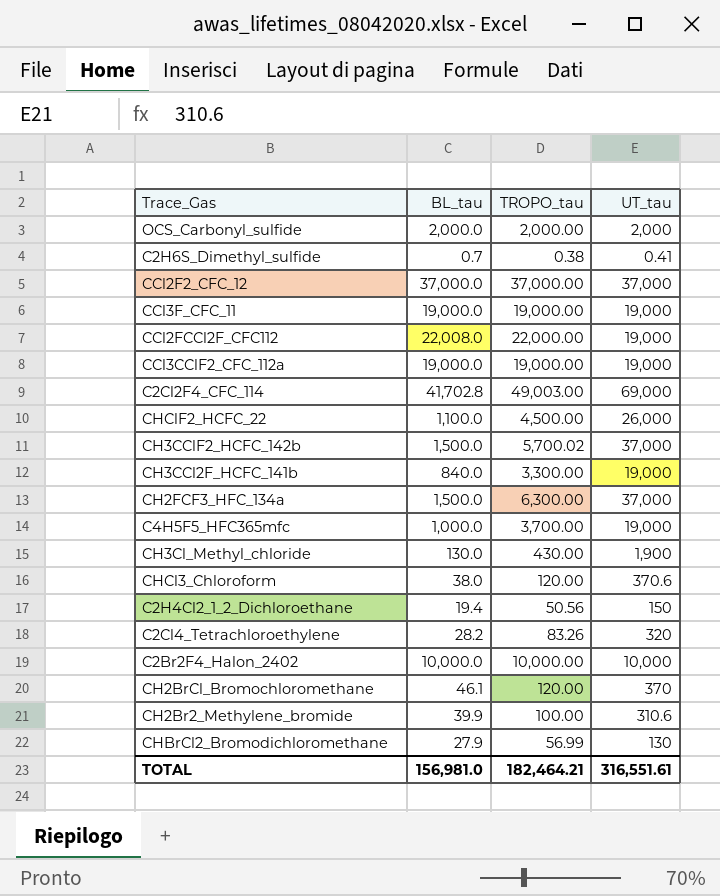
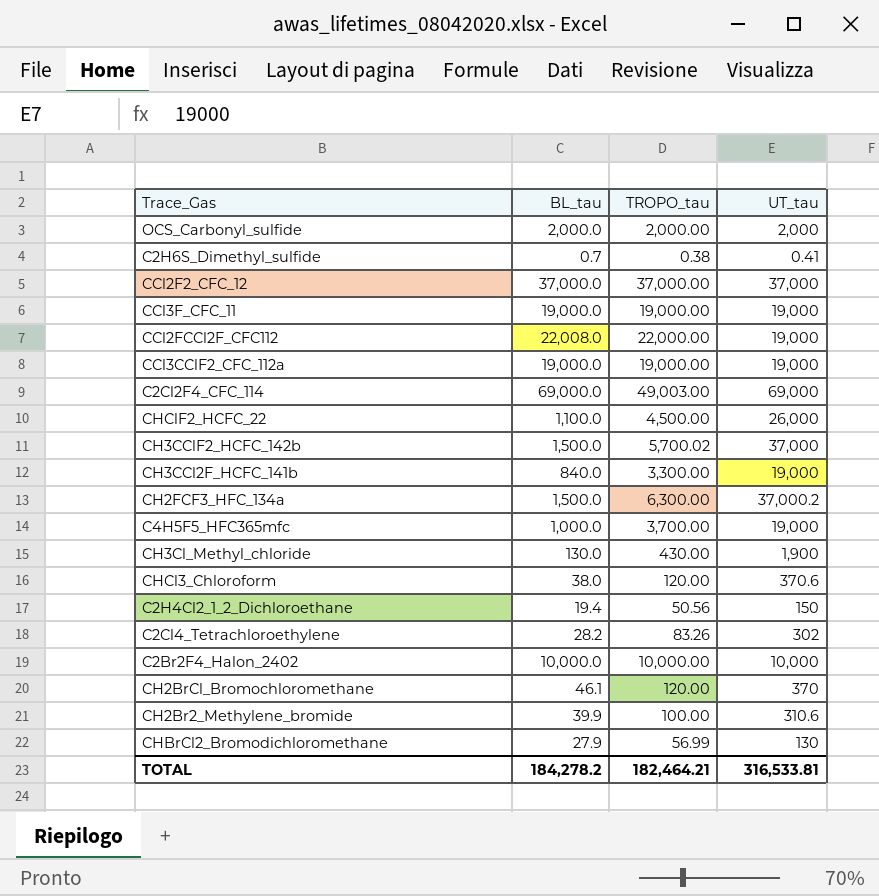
C2Cl2F4_CFC_114 | BL_tau: 41,702.8 -> 69,000.0
CH2FCF3_HFC_134a | UT_tau: 37,000 -> 37,000.2
C2Cl4_Tetrachloroethylene | UT_tau: 320 -> 302
TOTAL | BL_tau: 156,981.0 -> 184,278.2
TOTAL | UT_tau: 316,551.61 -> 316,533.81

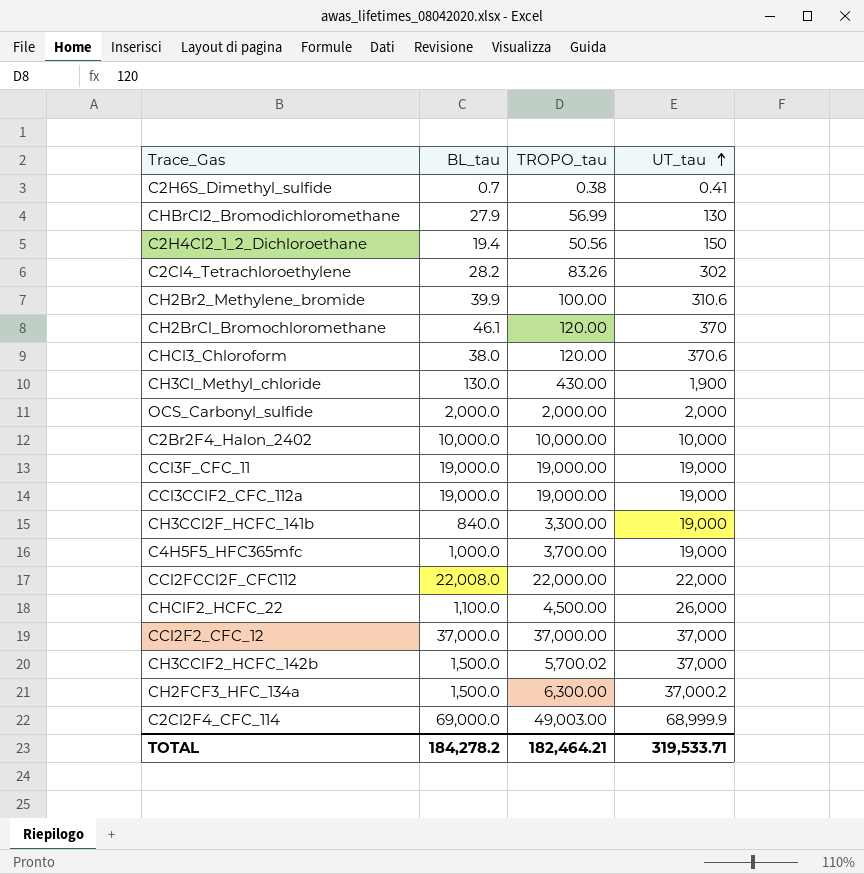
row order: none -> UT_tau ascending
CCl2FCCl2F_CFC112 | UT_tau: 19,000 -> 22,000
C2Cl2F4_CFC_114 | UT_tau: 69,000 -> 68,999.9
TOTAL | UT_tau: 316,533.81 -> 319,533.71

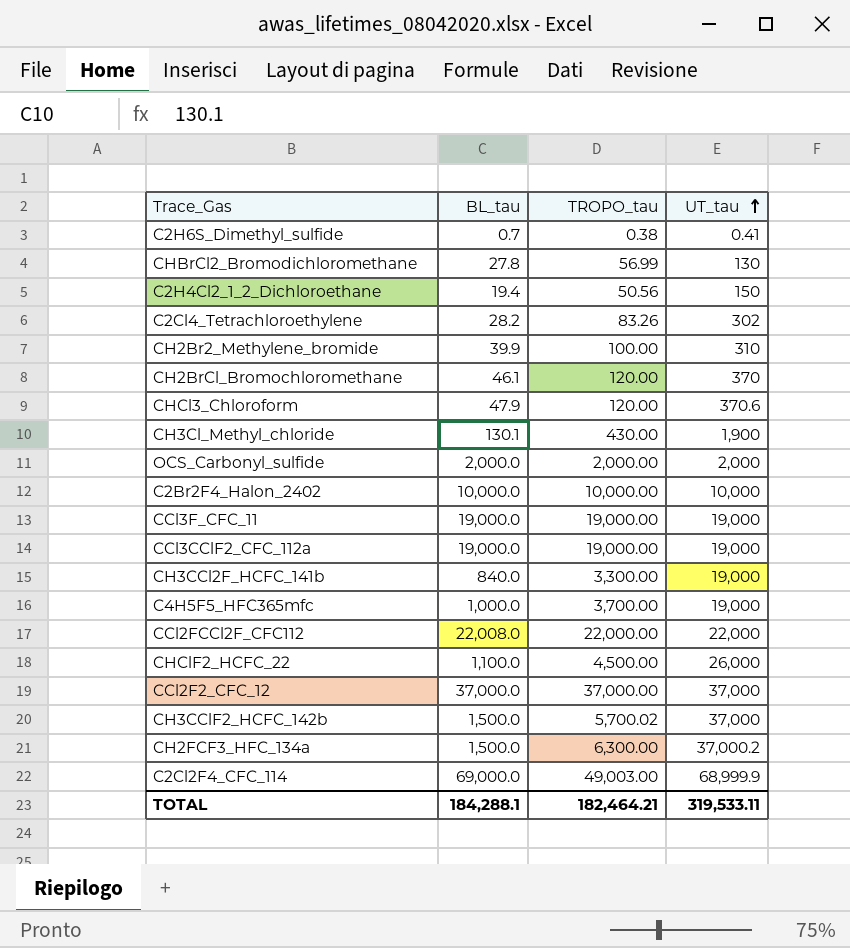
CHBrCl2_Bromodichloromethane | BL_tau: 27.9 -> 27.8
CH2Br2_Methylene_bromide | UT_tau: 310.6 -> 310
CHCl3_Chloroform | BL_tau: 38.0 -> 47.9
CH3Cl_Methyl_chloride | BL_tau: 130.0 -> 130.1
TOTAL | BL_tau: 184,278.2 -> 184,288.1
TOTAL | UT_tau: 319,533.71 -> 319,533.11

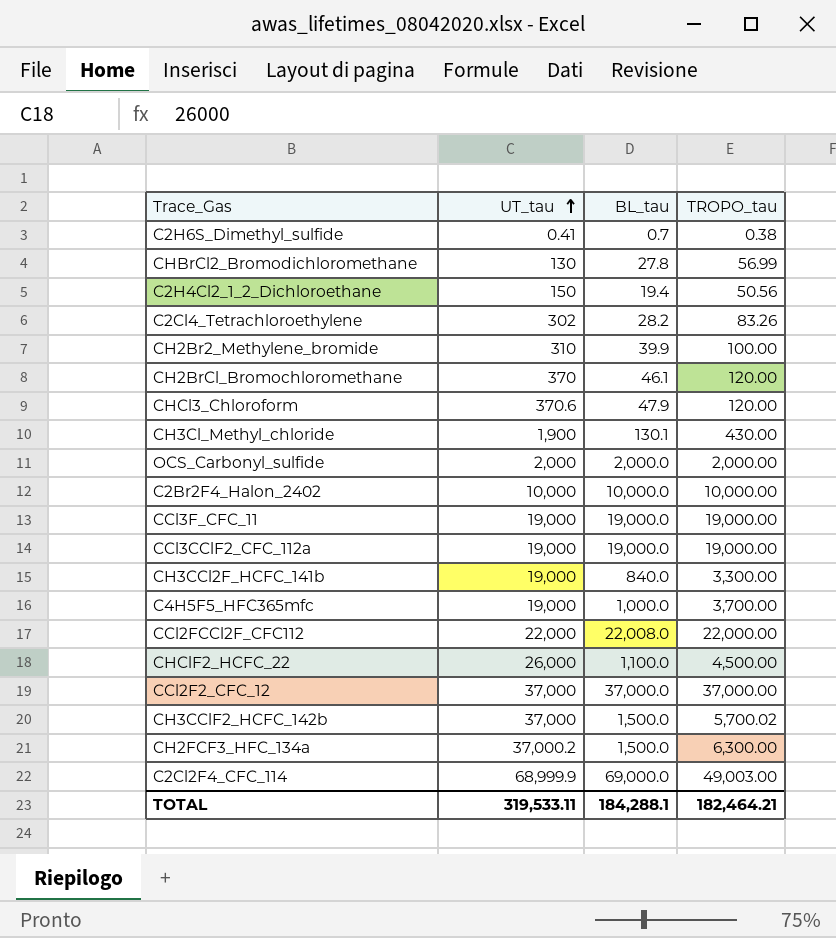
column UT_tau | position: 4 -> 2

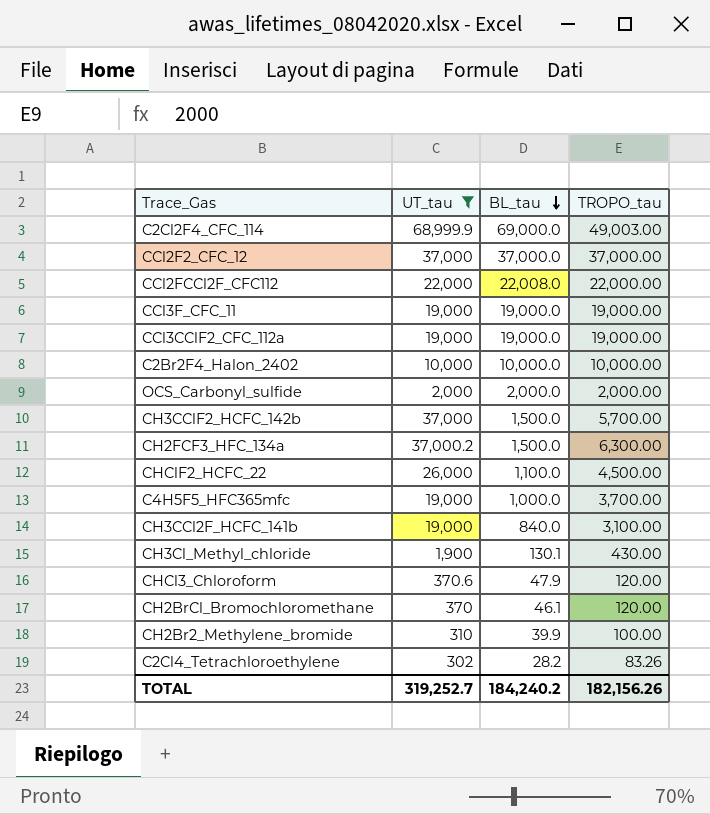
filter: none -> UT_tau >= 302
row order: UT_tau ascending -> BL_tau descending
CH3CClF2_HCFC_142b | TROPO_tau: 5,700.02 -> 5,700.00
CH3CCl2F_HCFC_141b | TROPO_tau: 3,300.00 -> 3,100.00
TOTAL | UT_tau: 319,533.11 -> 319,252.7
TOTAL | BL_tau: 184,288.1 -> 184,240.2
TOTAL | TROPO_tau: 182,464.21 -> 182,156.26

